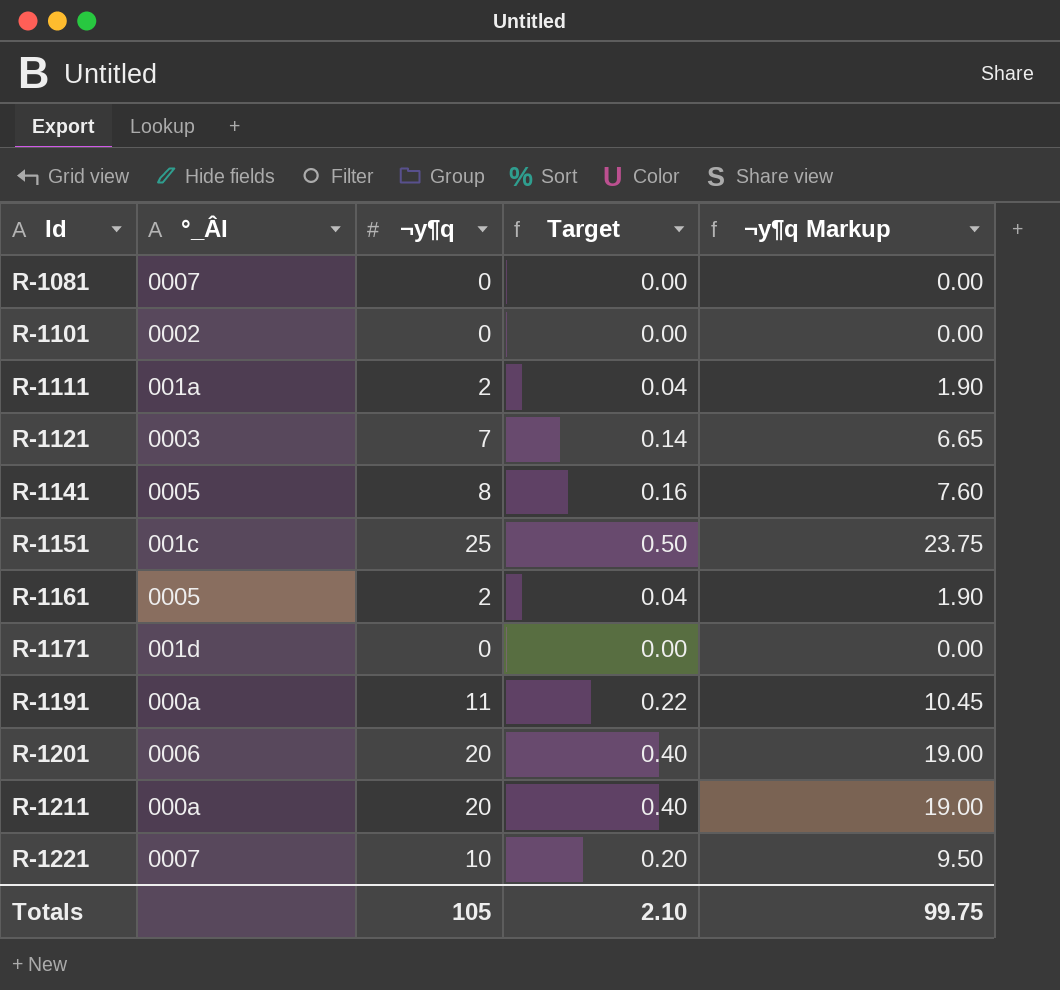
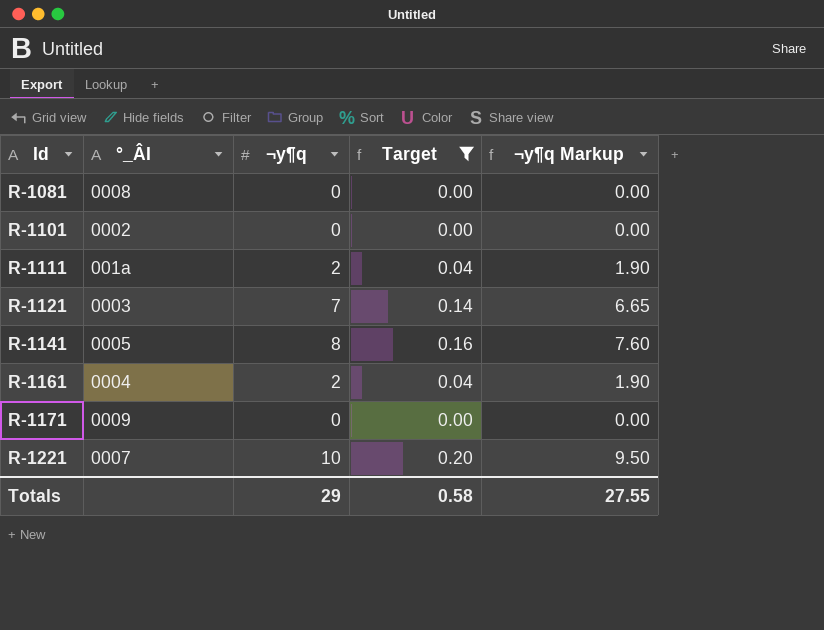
filter: none -> Target <= 0.20
R-1081 | °_ÂI: 0007 -> 0008
R-1161 | °_ÂI: 0005 -> 0004
R-1171 | °_ÂI: 001d -> 0009
Totals | ¬y¶q: 105 -> 29
Totals | Target: 2.10 -> 0.58
Totals | ¬y¶q Markup: 99.75 -> 27.55

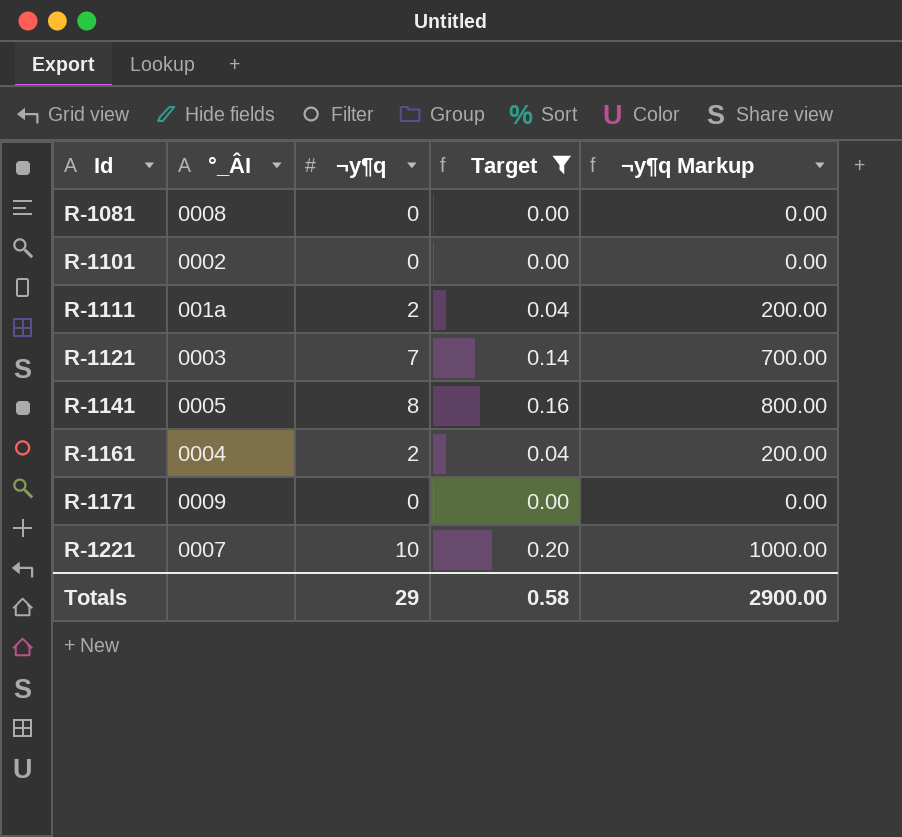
column ¬y¶q Markup | formula: [¬y¶q] * 0.95 -> [¬y¶q] * 100
Totals | ¬y¶q Markup: 27.55 -> 2900.00

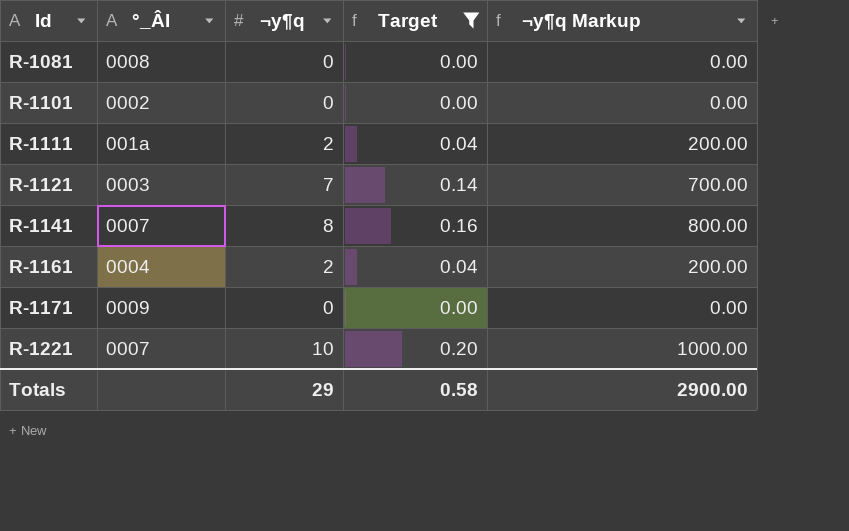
R-1141 | °_ÂI: 0005 -> 0007

